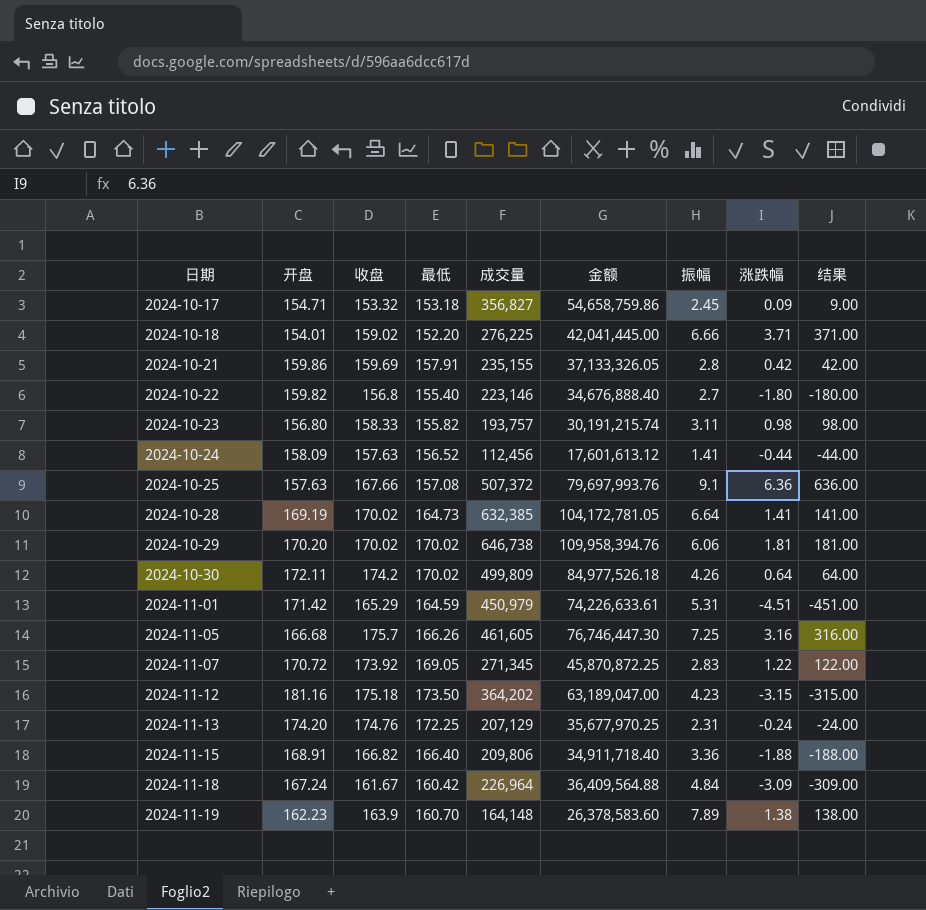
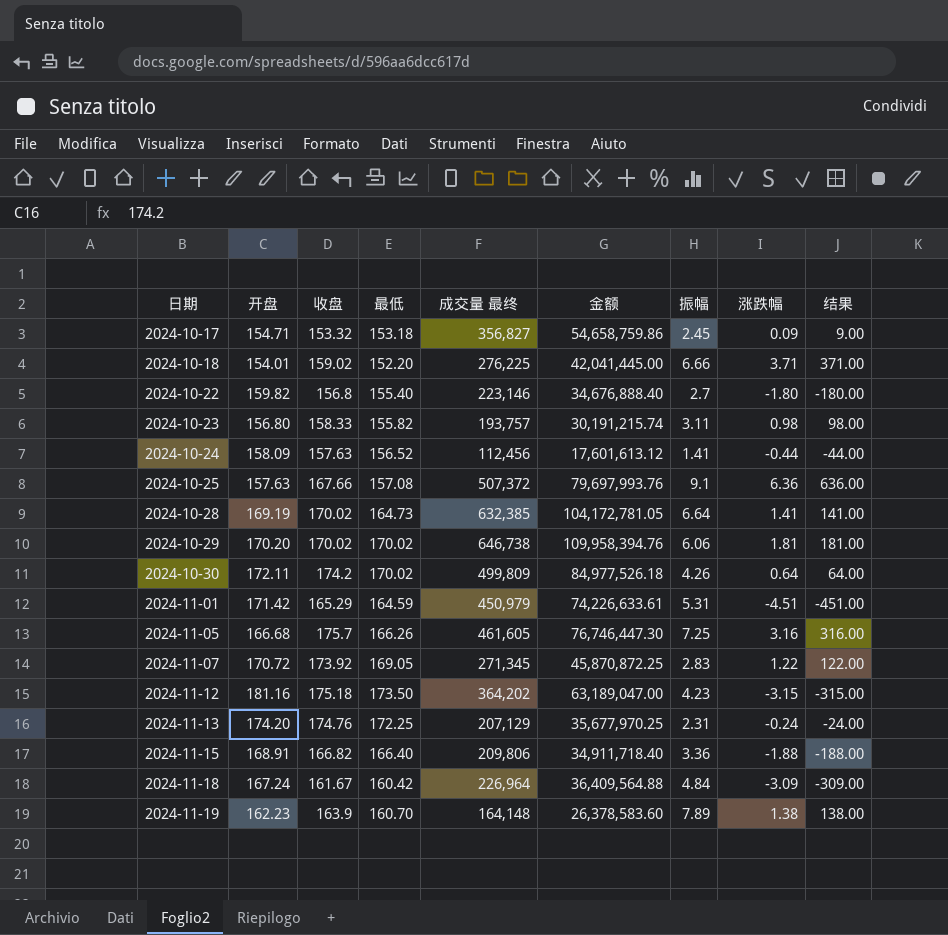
column name: 成交量 -> 成交量 最终
row 2024-10-21: 159.86 | 159.69 | 157.91 | 235,155 | 37,133,326.05 | 2.8 | 0.42 | 42.00 -> none

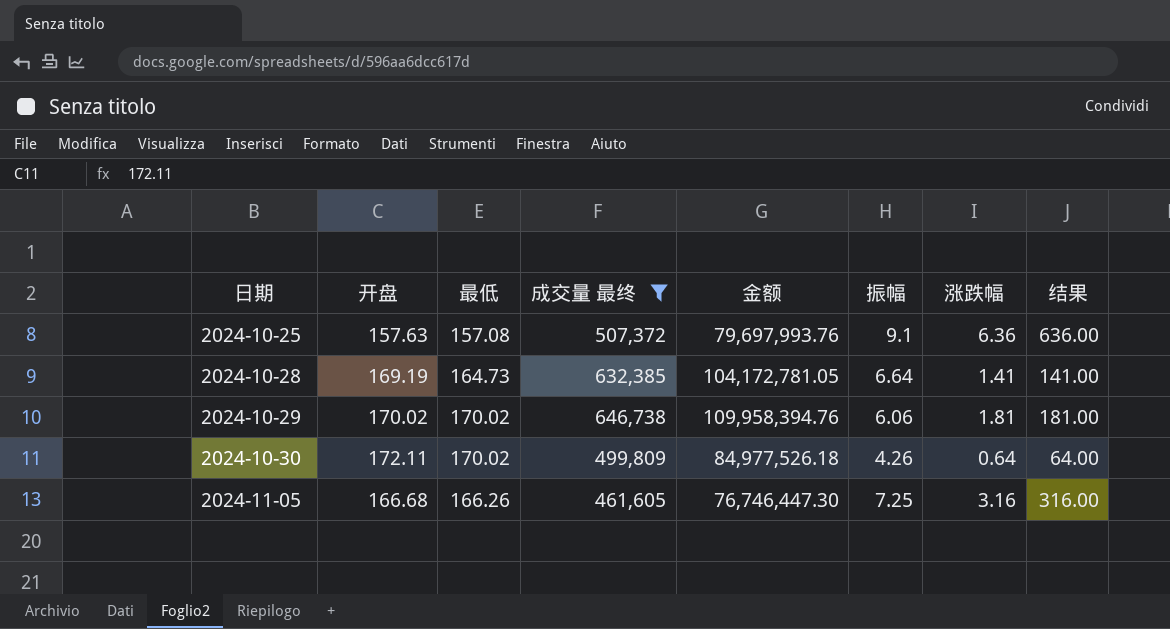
filter: none -> 成交量 最终 >= 461,605
column 收盘 | position: 3 -> none
2024-10-29 | 开盘: 170.20 -> 170.02

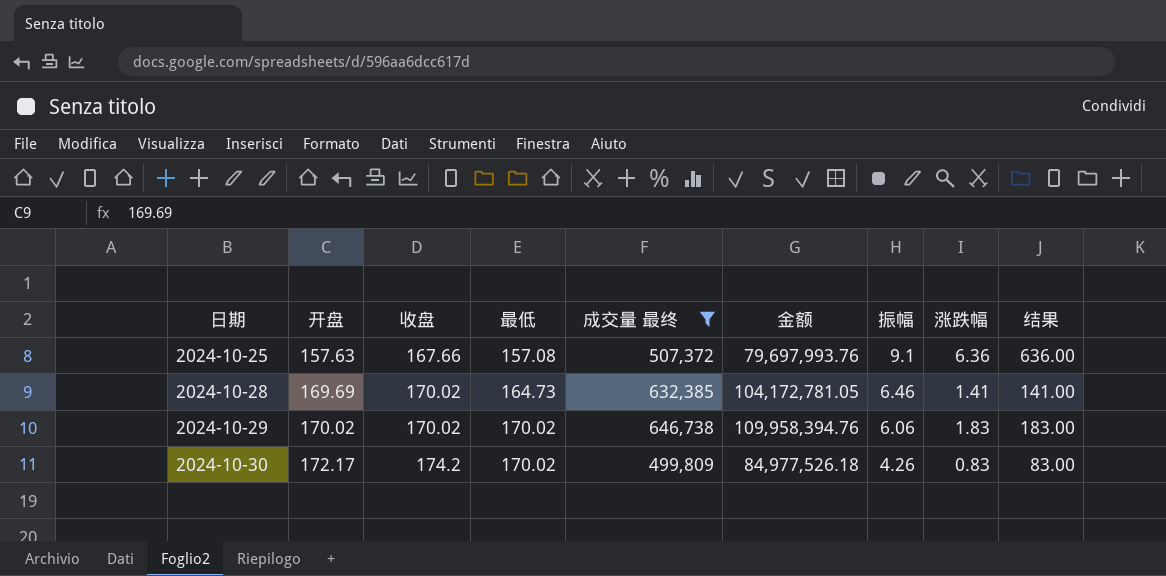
column 收盘 | position: none -> 3
row 2024-11-05: 166.68 | 166.26 | 461,605 | 76,746,447.30 | 7.25 | 3.16 | 316.00 -> none
2024-10-28 | 开盘: 169.19 -> 169.69
2024-10-28 | 振幅: 6.64 -> 6.46
2024-10-29 | 涨跌幅: 1.81 -> 1.83
2024-10-29 | 结果: 181.00 -> 183.00
2024-10-30 | 开盘: 172.11 -> 172.17
2024-10-30 | 涨跌幅: 0.64 -> 0.83
2024-10-30 | 结果: 64.00 -> 83.00

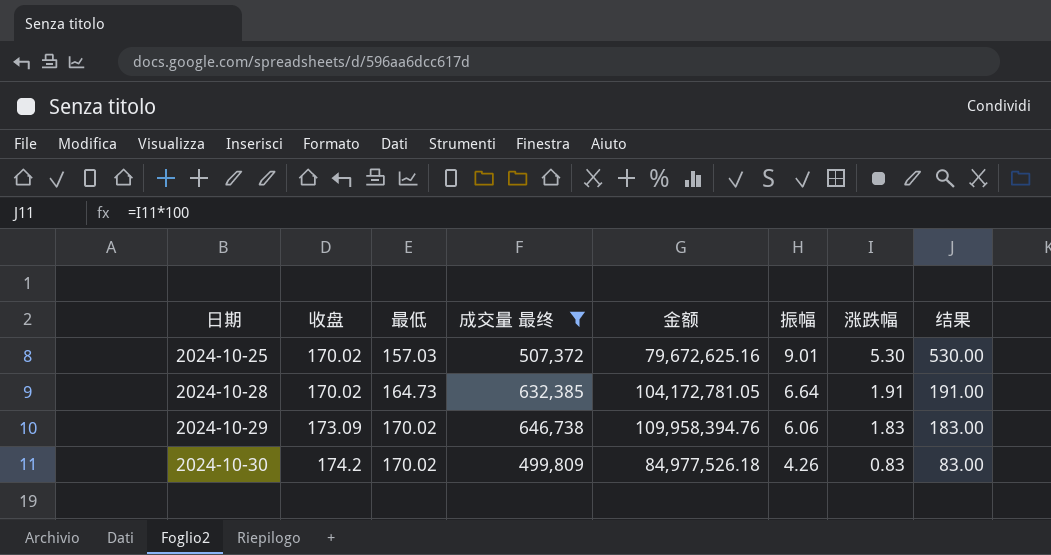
column 开盘 | position: 2 -> none
2024-10-25 | 收盘: 167.66 -> 170.02
2024-10-25 | 最低: 157.08 -> 157.03
2024-10-25 | 金额: 79,697,993.76 -> 79,672,625.16
2024-10-25 | 振幅: 9.1 -> 9.01
2024-10-25 | 涨跌幅: 6.36 -> 5.30
2024-10-25 | 结果: 636.00 -> 530.00
2024-10-28 | 振幅: 6.46 -> 6.64
2024-10-28 | 涨跌幅: 1.41 -> 1.91
2024-10-28 | 结果: 141.00 -> 191.00
2024-10-29 | 收盘: 170.02 -> 173.09

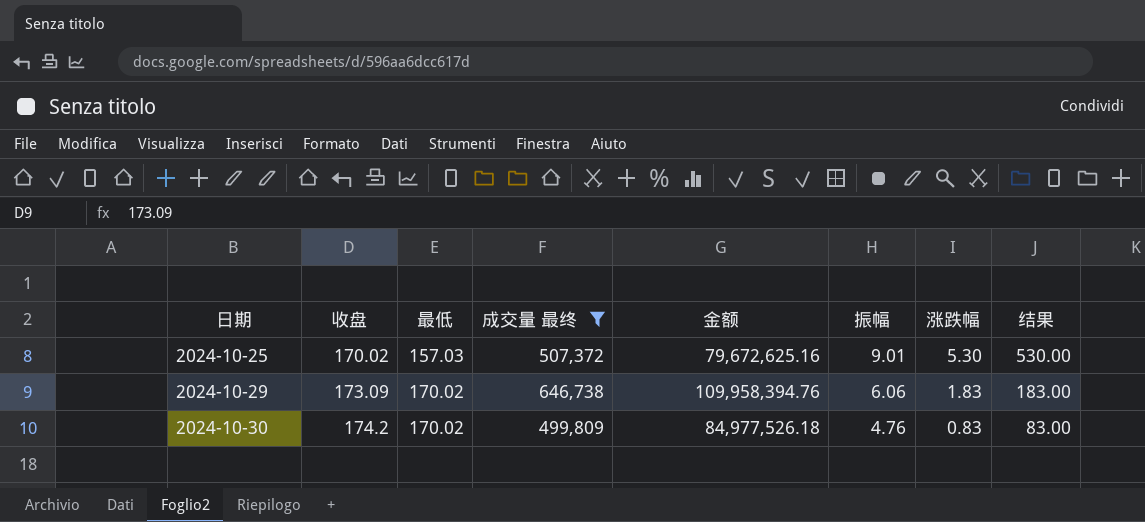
row 2024-10-28: 170.02 | 164.73 | 632,385 | 104,172,781.05 | 6.64 | 1.91 | 191.00 -> none
2024-10-30 | 振幅: 4.26 -> 4.76

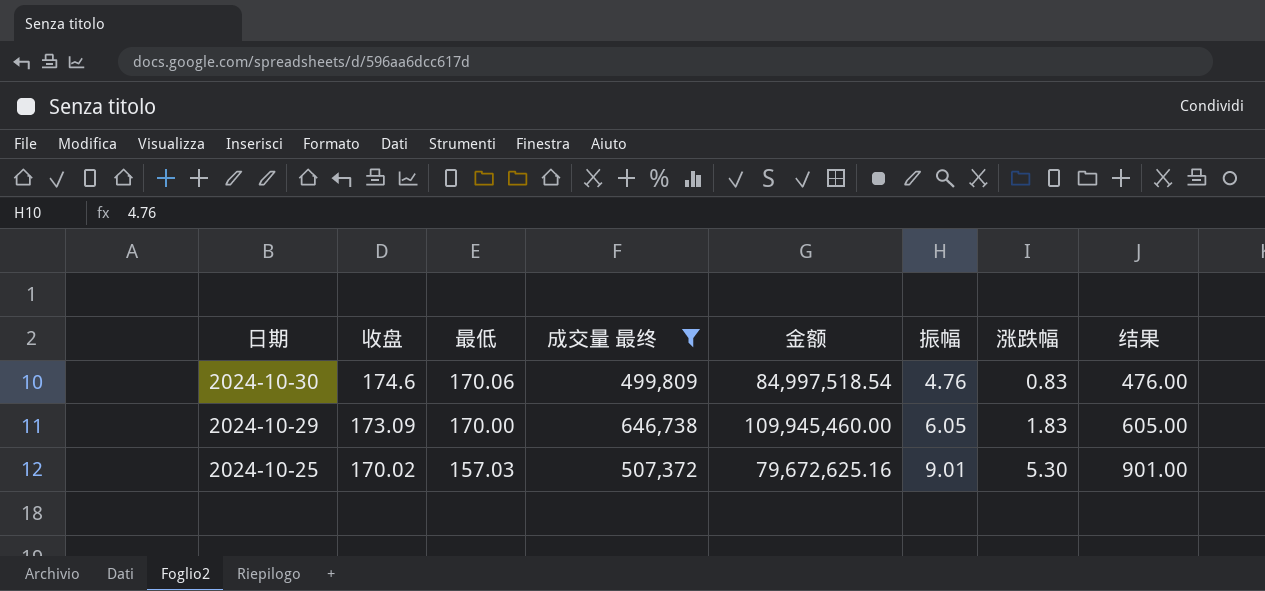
row order: 日期 ascending -> 日期 descending
column 结果 | formula: [涨跌幅] * 100 -> [振幅] * 100
2024-10-30 | 收盘: 174.2 -> 174.6
2024-10-30 | 最低: 170.02 -> 170.06
2024-10-30 | 金额: 84,977,526.18 -> 84,997,518.54
2024-10-29 | 最低: 170.02 -> 170.00
2024-10-29 | 金额: 109,958,394.76 -> 109,945,460.00
2024-10-29 | 振幅: 6.06 -> 6.05

